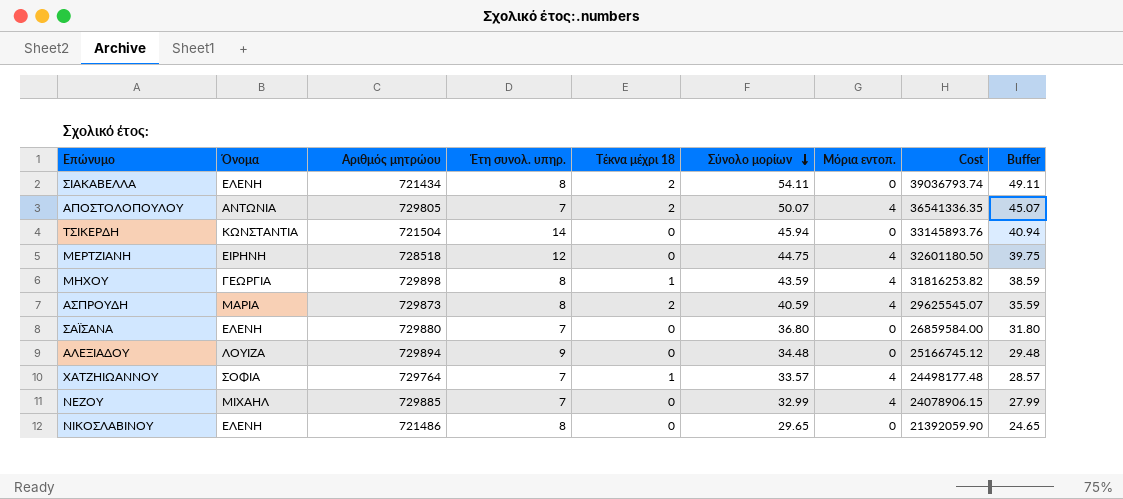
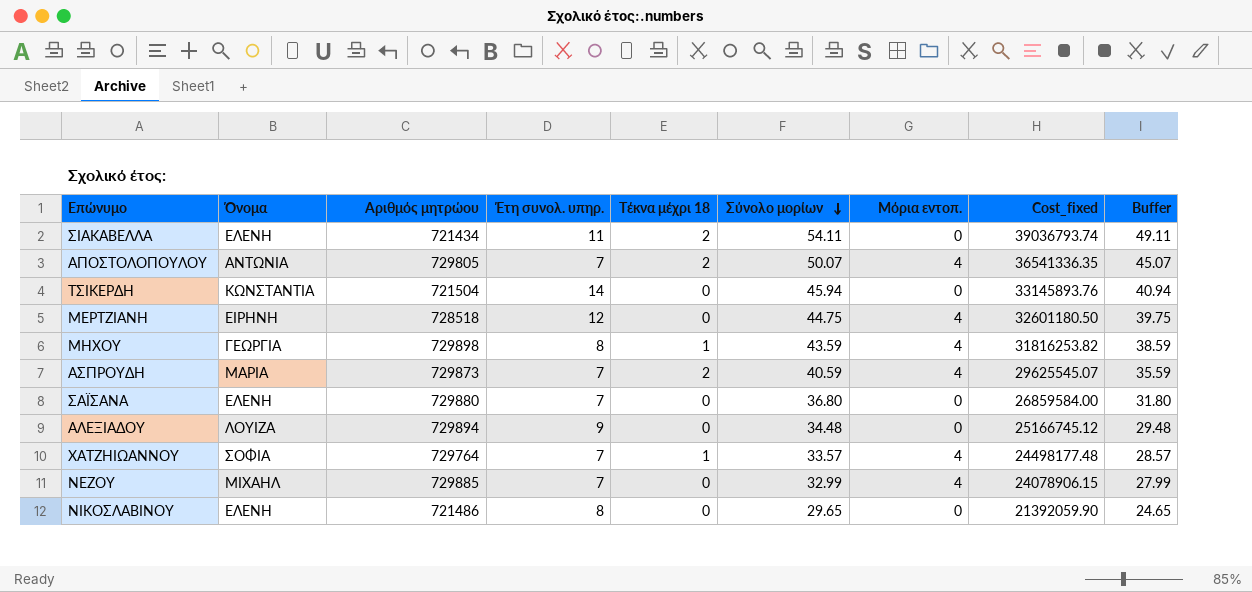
column name: Cost -> Cost_fixed
ΣΙΑΚΑΒΕΛΛΑ | Έτη συνολ. υπηρ.: 8 -> 11
ΑΣΠΡΟΥΔΗ | Έτη συνολ. υπηρ.: 8 -> 7

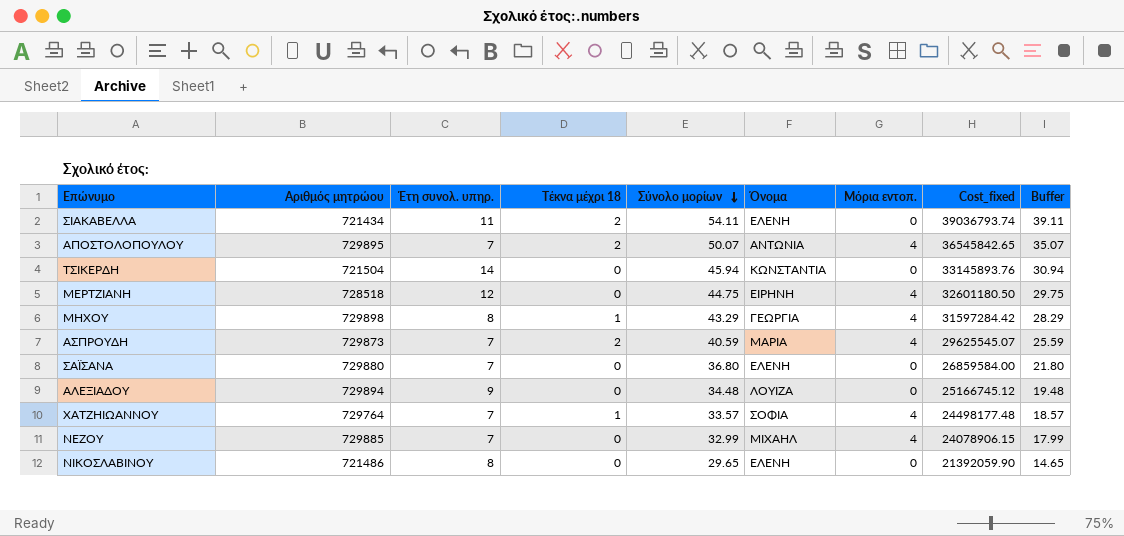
column Όνομα | position: 2 -> 6
column Buffer | formula: [Σύνολο μορίων] - 5 -> [Σύνολο μορίων] - 15
ΑΠΟΣΤΟΛΟΠΟΥΛΟΥ | Αριθμός μητρώου: 729805 -> 729895
ΑΠΟΣΤΟΛΟΠΟΥΛΟΥ | Cost_fixed: 36541336.35 -> 36545842.65
ΜΗΧΟΥ | Σύνολο μορίων: 43.59 -> 43.29
ΜΗΧΟΥ | Cost_fixed: 31816253.82 -> 31597284.42

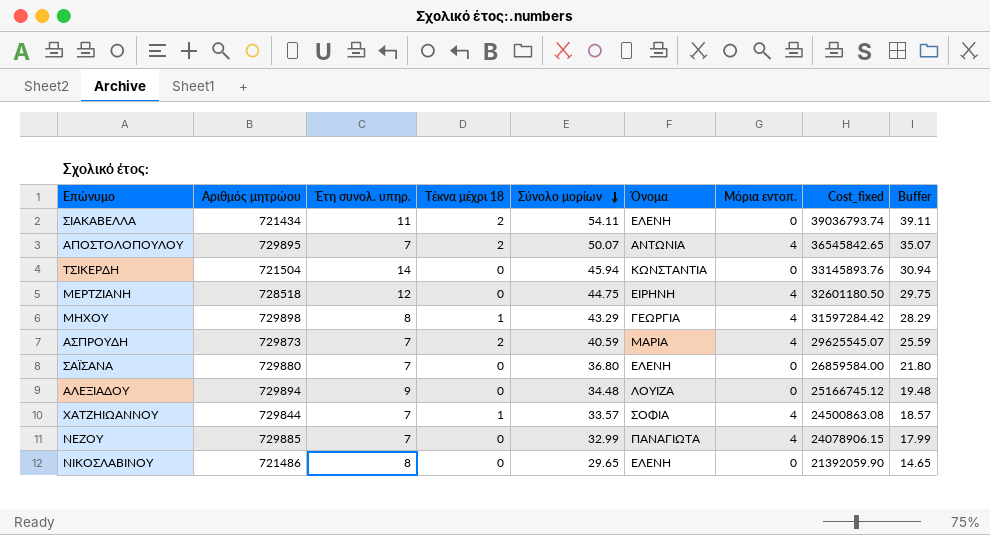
ΧΑΤΖΗΙΩΑΝΝΟΥ | Αριθμός μητρώου: 729764 -> 729844
ΧΑΤΖΗΙΩΑΝΝΟΥ | Cost_fixed: 24498177.48 -> 24500863.08
ΝΕΖΟΥ | Όνομα: ΜΙΧΑΗΛ -> ΠΑΝΑΓΙΩΤΑ

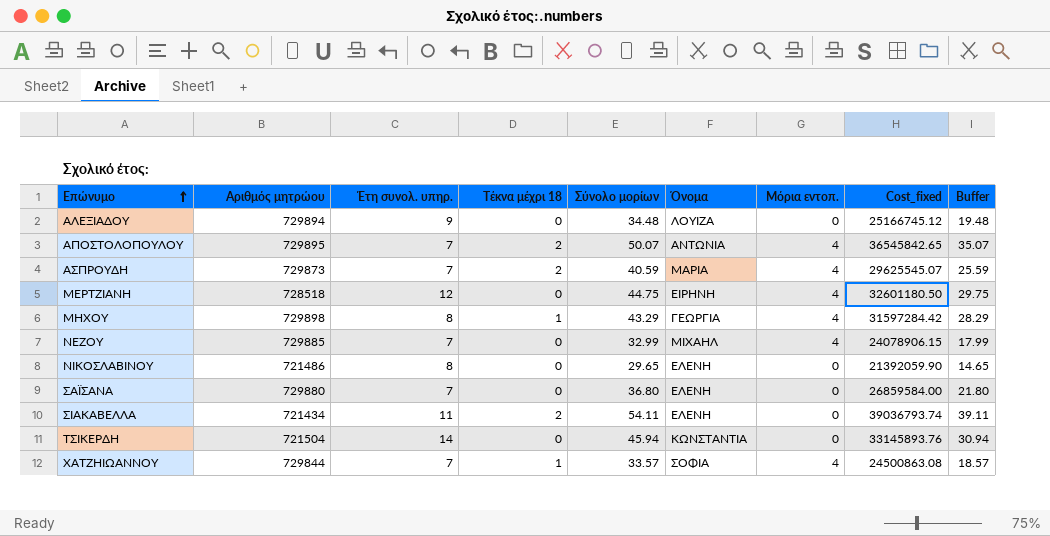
row order: Σύνολο μορίων descending -> Επώνυμο ascending
ΝΕΖΟΥ | Όνομα: ΠΑΝΑΓΙΩΤΑ -> ΜΙΧΑΗΛ

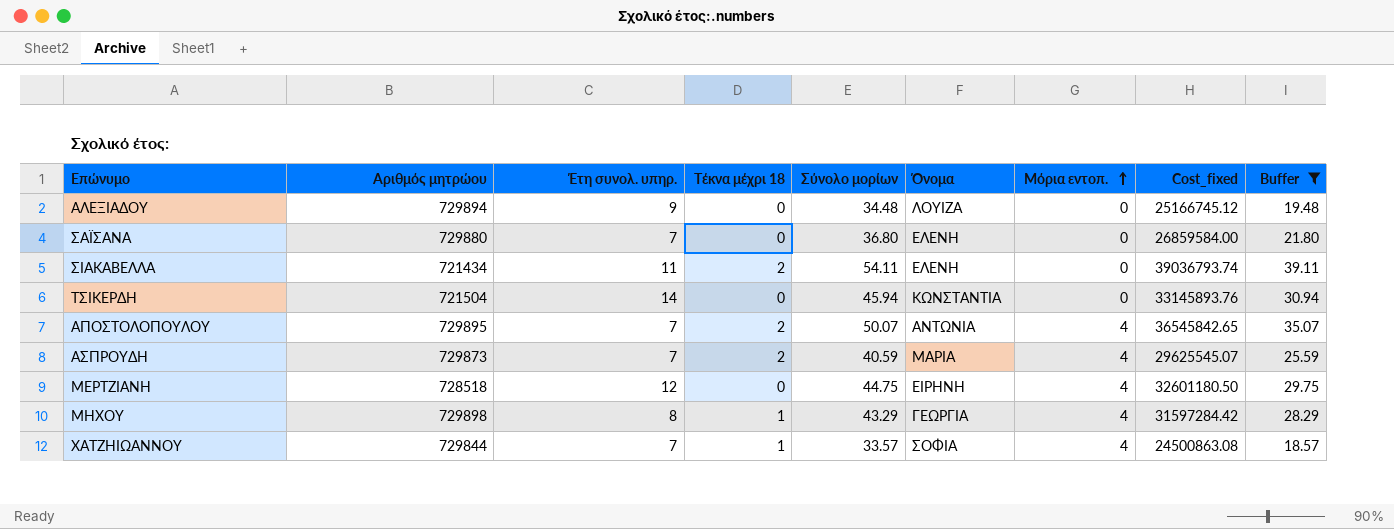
filter: none -> Buffer >= 18.57
row order: Επώνυμο ascending -> Μόρια εντοπ. ascending

